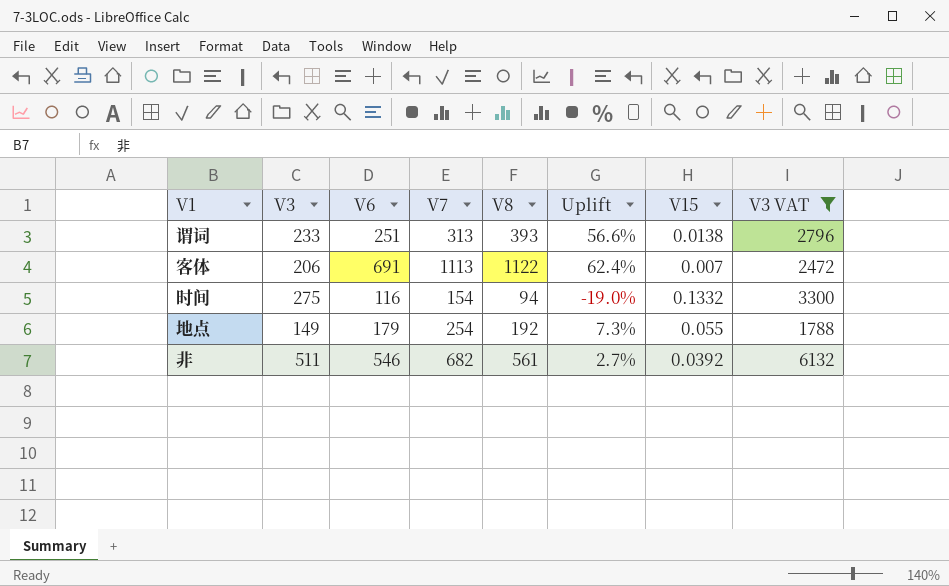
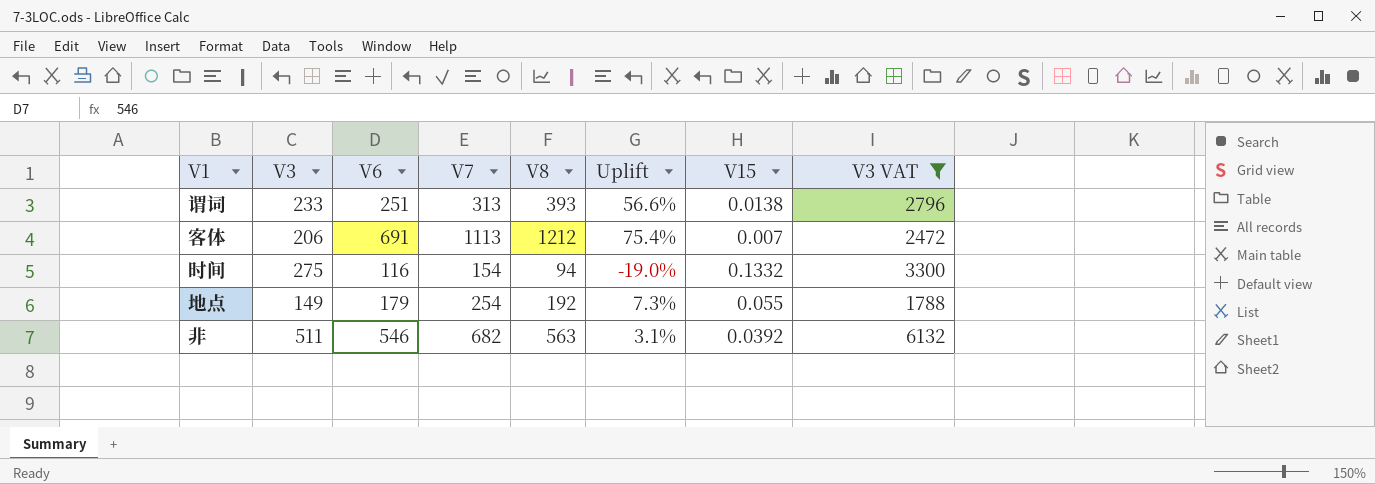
客体 | V8: 1122 -> 1212
客体 | Uplift: 62.4% -> 75.4%
非 | V8: 561 -> 563
非 | Uplift: 2.7% -> 3.1%

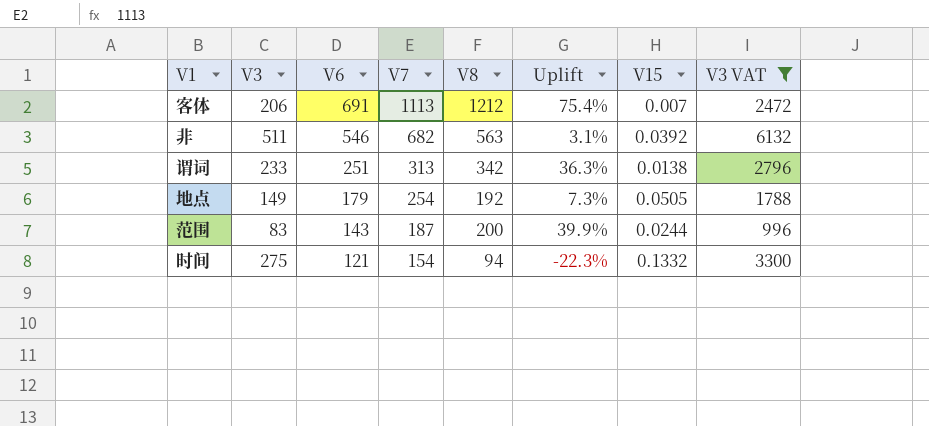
row order: none -> V6 descending
谓词 | V8: 393 -> 342
谓词 | Uplift: 56.6% -> 36.3%
地点 | V15: 0.055 -> 0.0505
row 范围: none -> 83 | 143 | 187 | 200 | 39.9% | 0.0244 | 996
时间 | V6: 116 -> 121
时间 | Uplift: -19.0% -> -22.3%

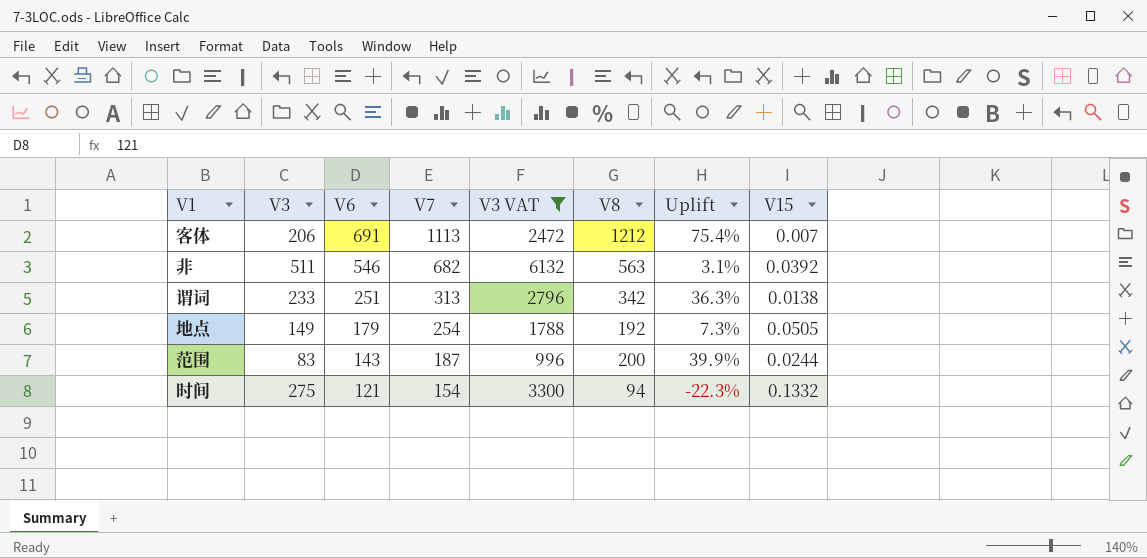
column V3 VAT | position: 8 -> 5

